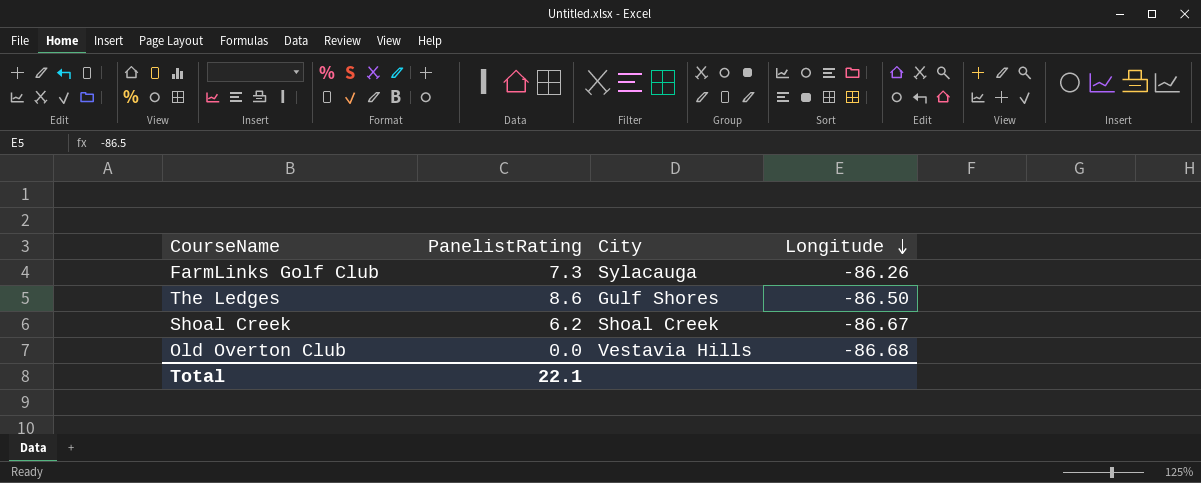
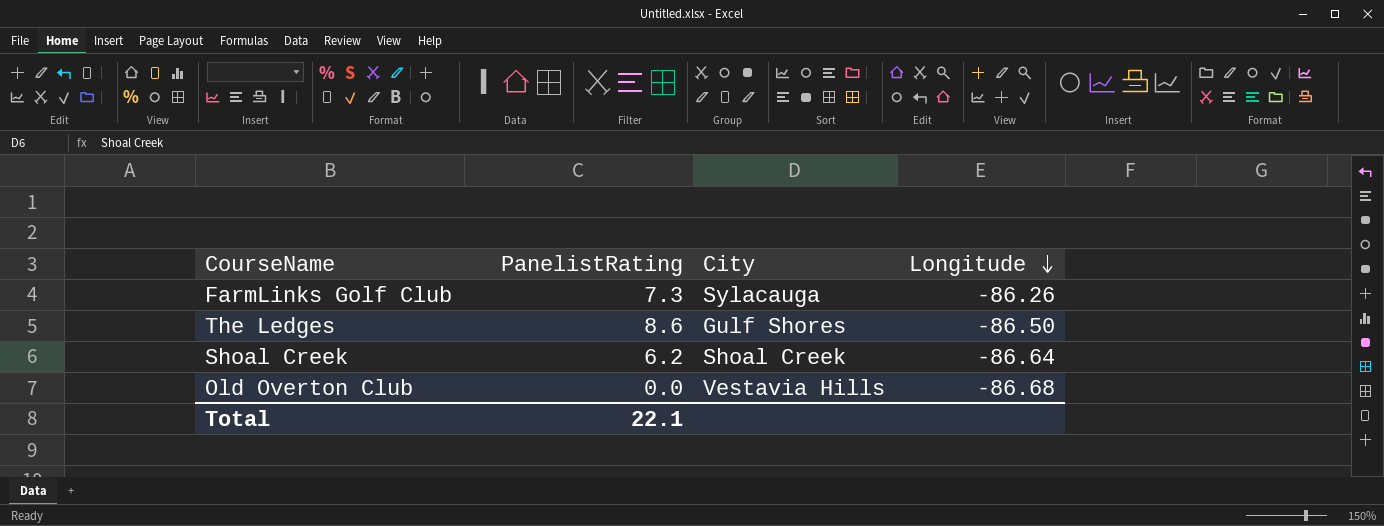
Shoal Creek | Longitude: -86.67 -> -86.64

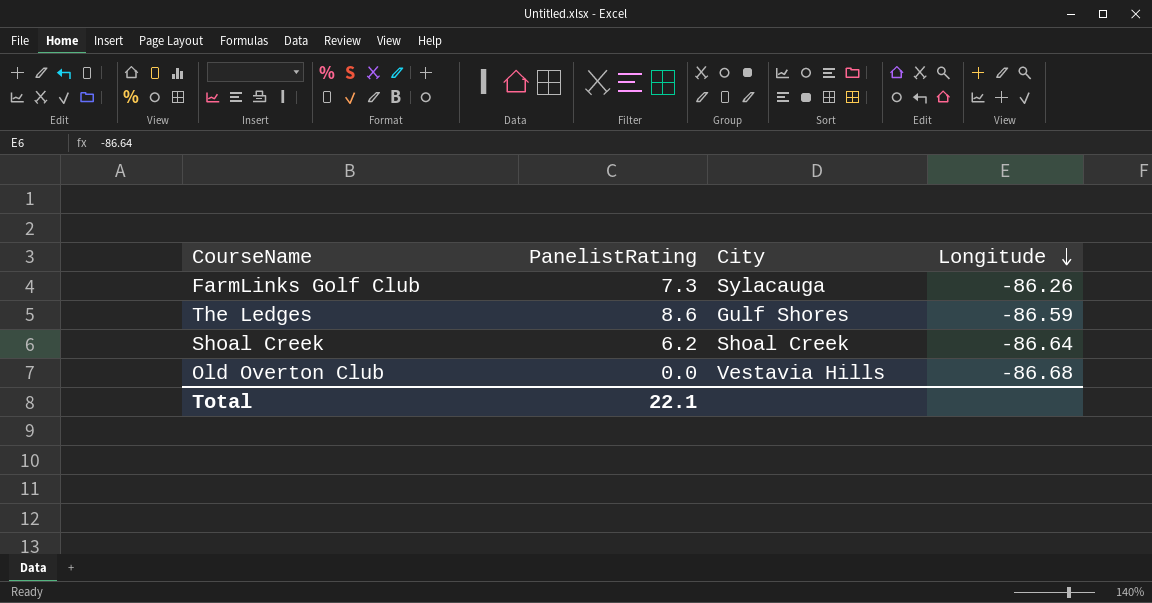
The Ledges | Longitude: -86.50 -> -86.59

